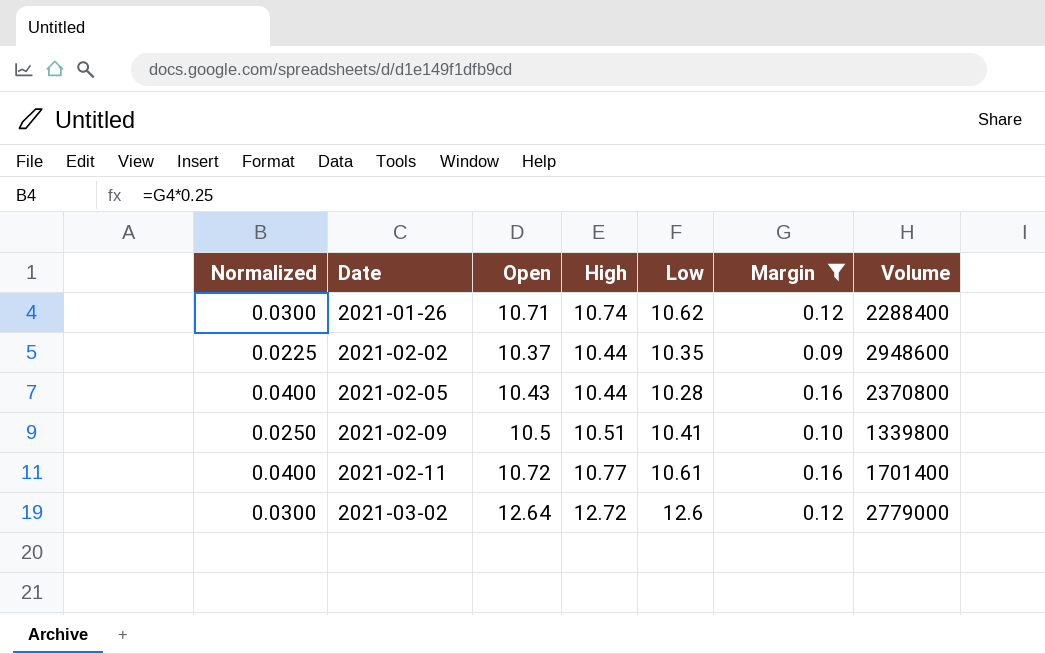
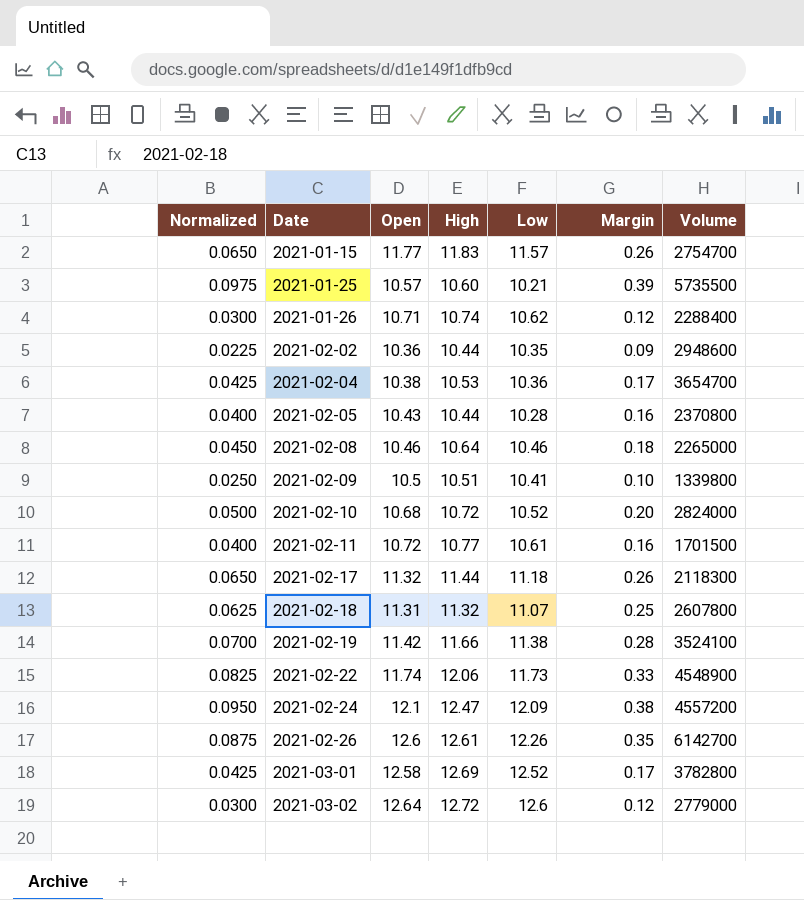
filter: Margin <= 0.16 -> none
2021-02-02 | Open: 10.37 -> 10.36
2021-02-11 | Volume: 1701400 -> 1701500

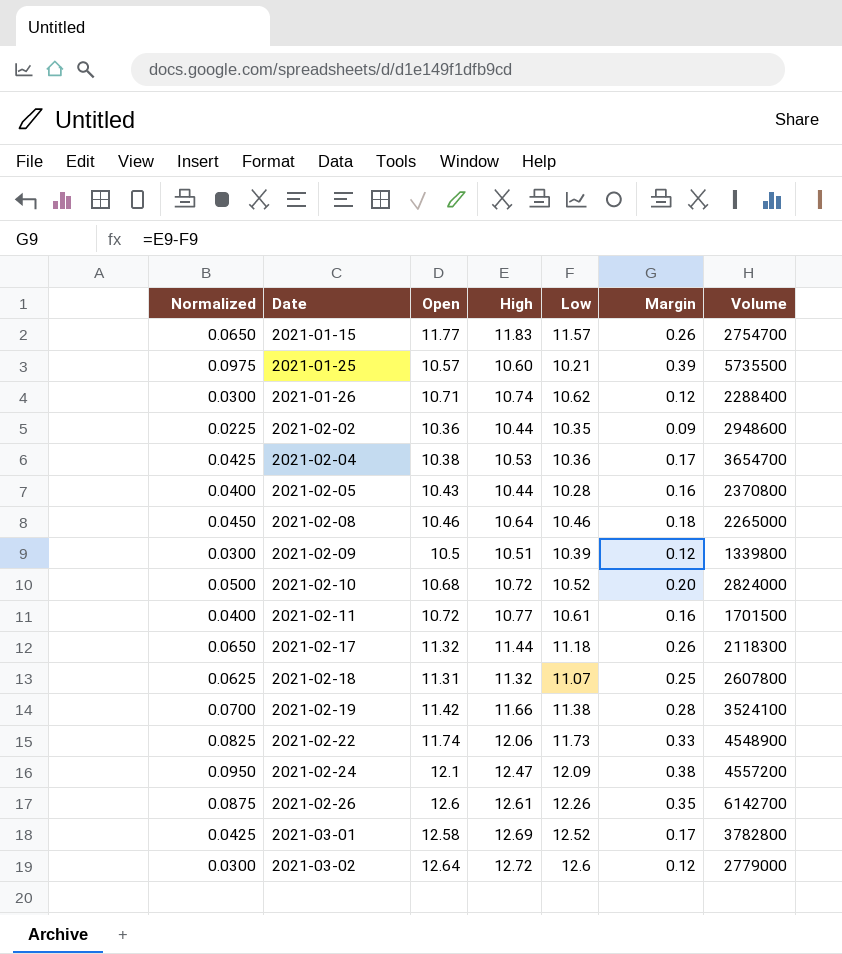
2021-02-09 | Normalized: 0.0250 -> 0.0300
2021-02-09 | Low: 10.41 -> 10.39
2021-02-09 | Margin: 0.10 -> 0.12

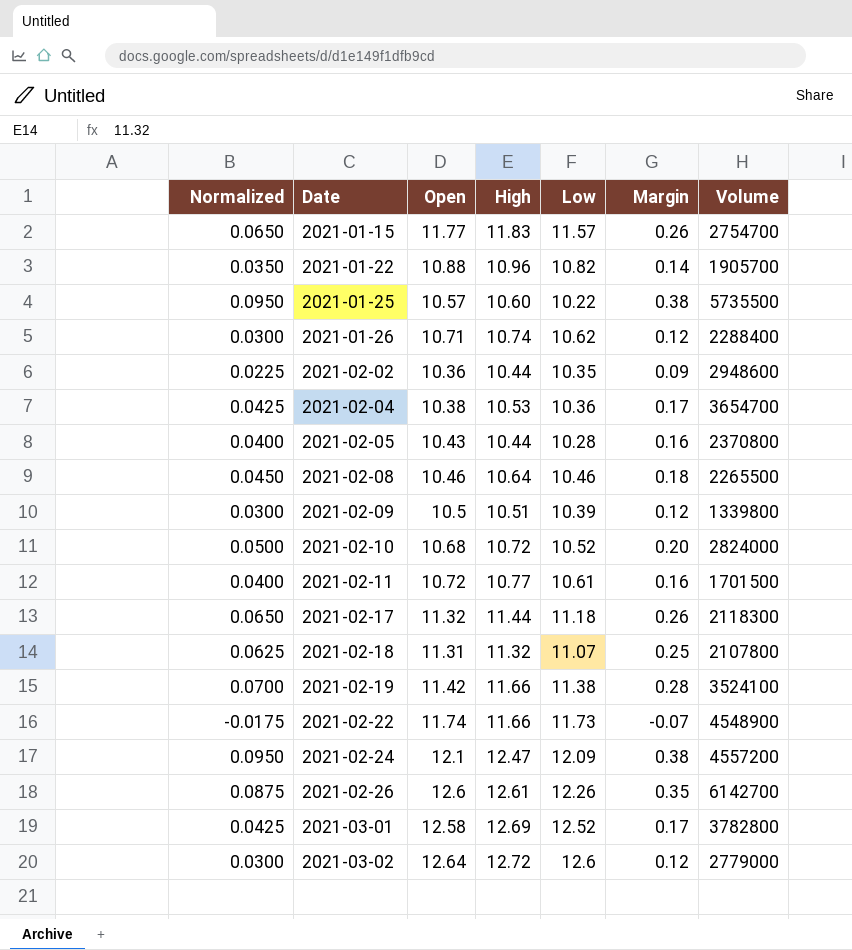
row 2021-01-22: none -> 0.0350 | 10.88 | 10.96 | 10.82 | 0.14 | 1905700
2021-01-25 | Normalized: 0.0975 -> 0.0950
2021-01-25 | Low: 10.21 -> 10.22
2021-01-25 | Margin: 0.39 -> 0.38
2021-02-08 | Volume: 2265000 -> 2265500
2021-02-18 | Volume: 2607800 -> 2107800
2021-02-22 | Normalized: 0.0825 -> -0.0175
2021-02-22 | High: 12.06 -> 11.66
2021-02-22 | Margin: 0.33 -> -0.07

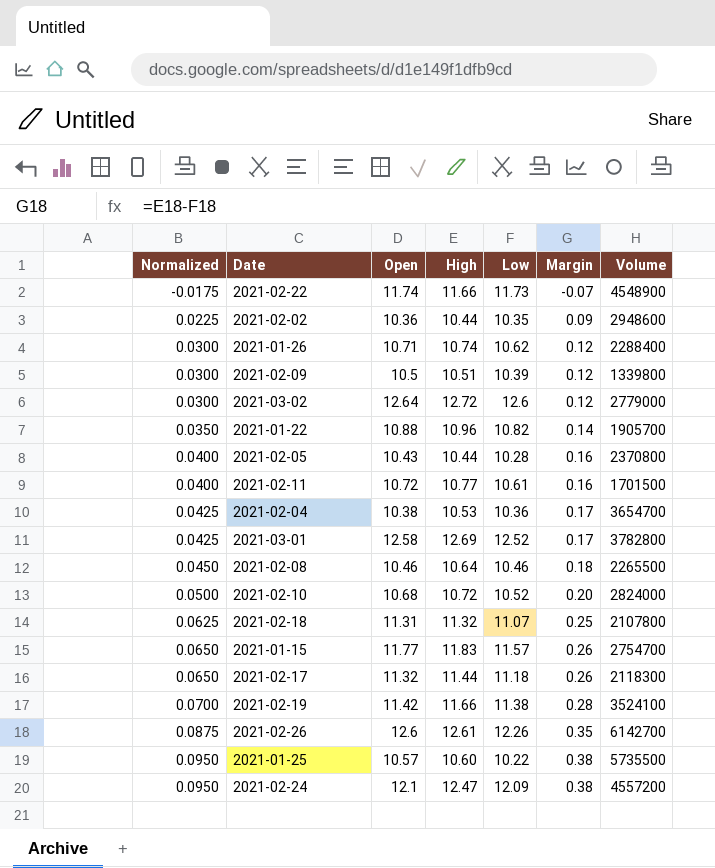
row order: Date ascending -> Normalized ascending

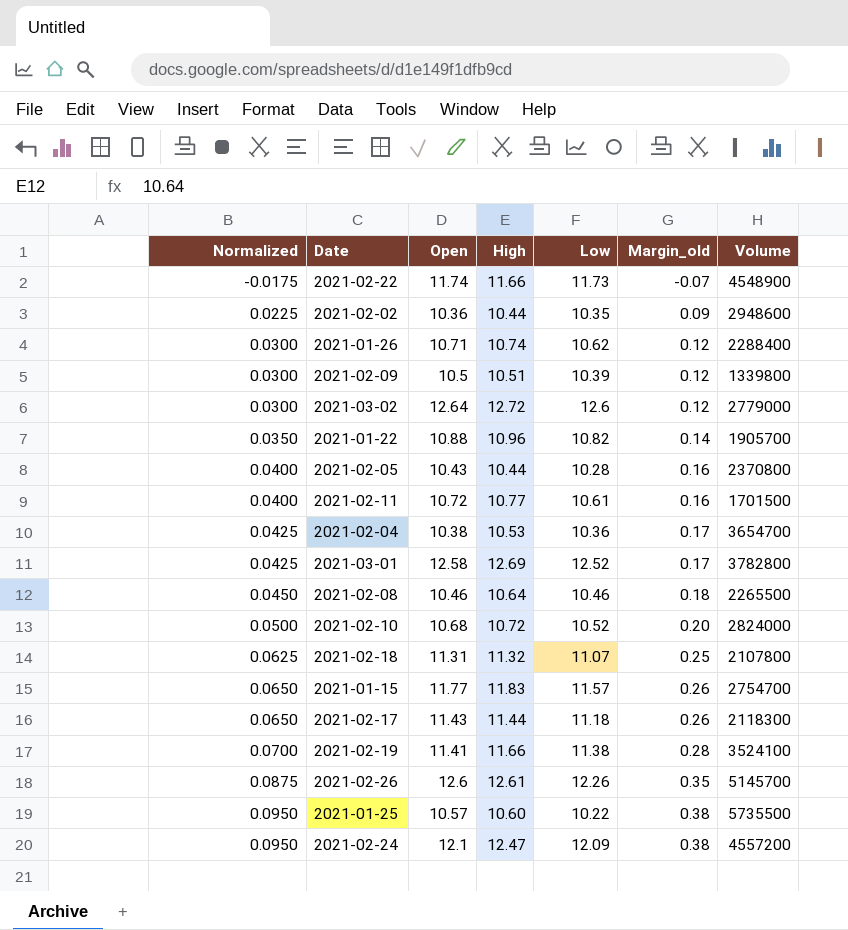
column name: Margin -> Margin_old
2021-02-17 | Open: 11.32 -> 11.43
2021-02-19 | Open: 11.42 -> 11.41
2021-02-26 | Volume: 6142700 -> 5145700

